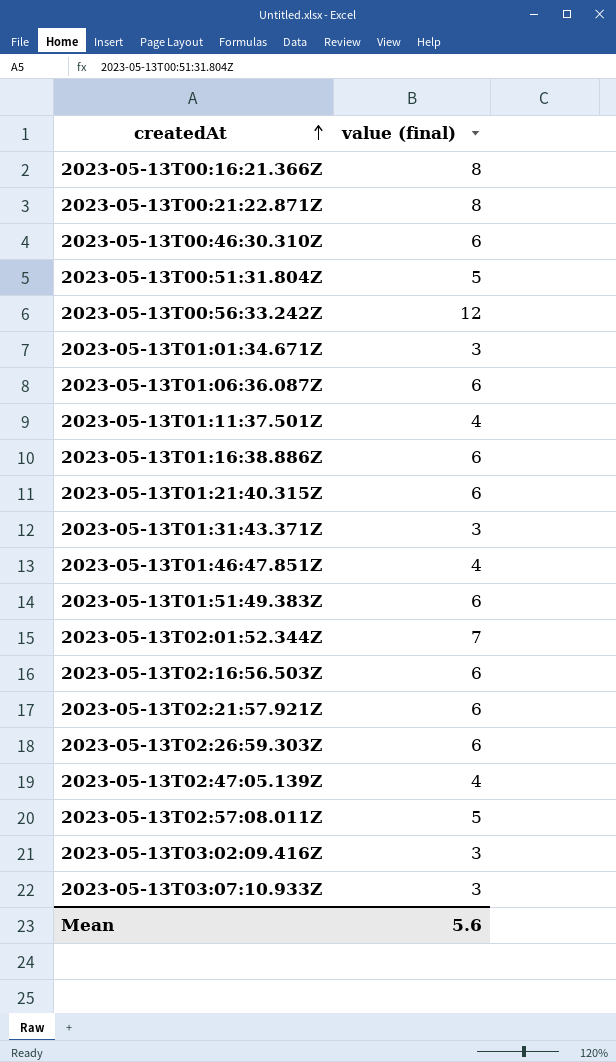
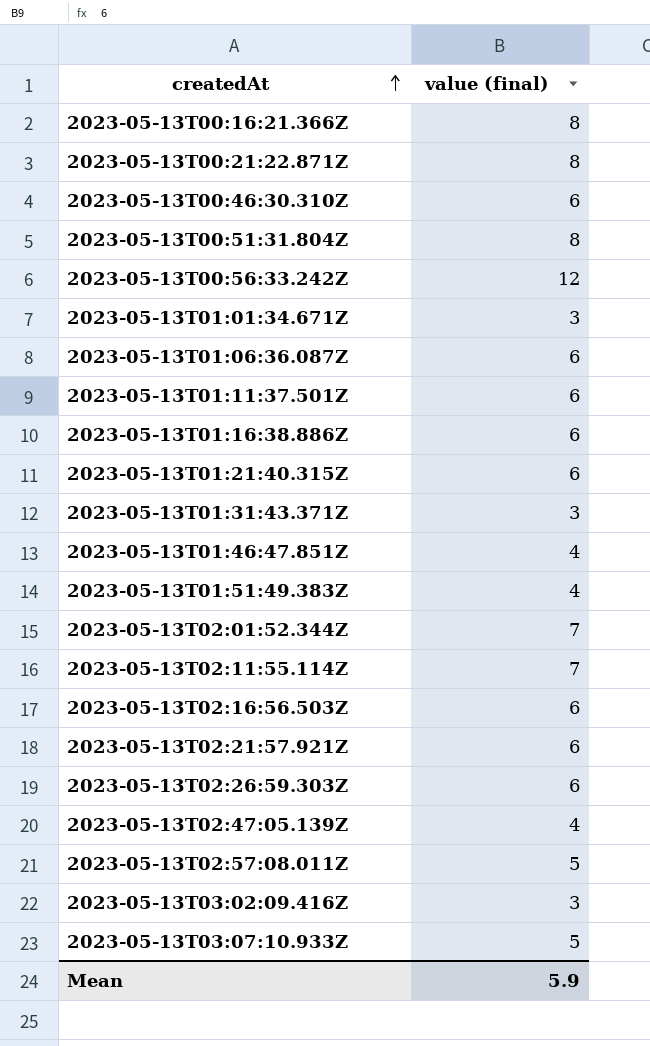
2023-05-13T00:51:31.804Z | value (final): 5 -> 8
2023-05-13T01:11:37.501Z | value (final): 4 -> 6
2023-05-13T01:51:49.383Z | value (final): 6 -> 4
row 2023-05-13T02:11:55.114Z: none -> 7
2023-05-13T03:07:10.933Z | value (final): 3 -> 5
Mean | value (final): 5.6 -> 5.9

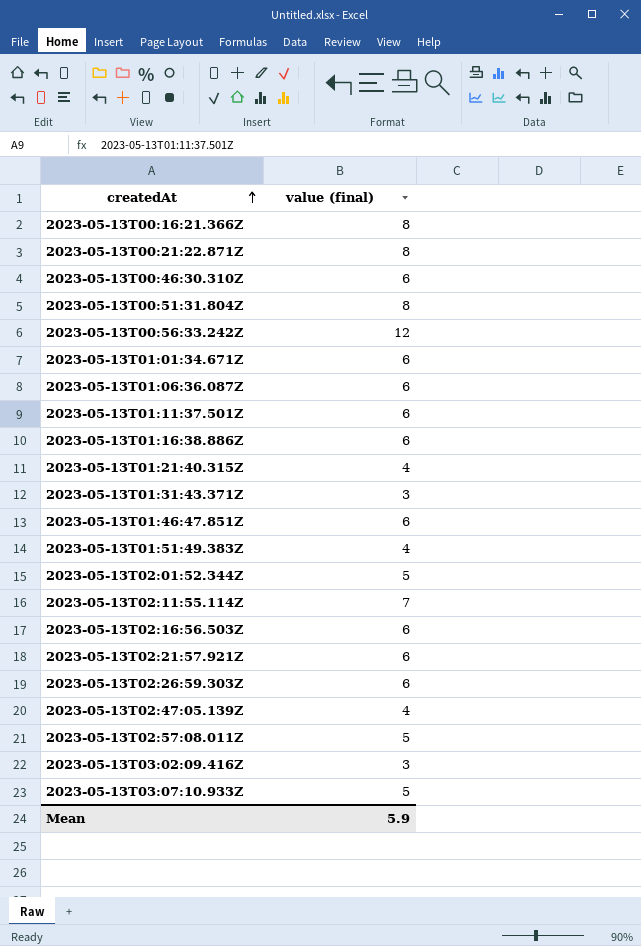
2023-05-13T01:01:34.671Z | value (final): 3 -> 6
2023-05-13T01:21:40.315Z | value (final): 6 -> 4
2023-05-13T01:46:47.851Z | value (final): 4 -> 6
2023-05-13T02:01:52.344Z | value (final): 7 -> 5

